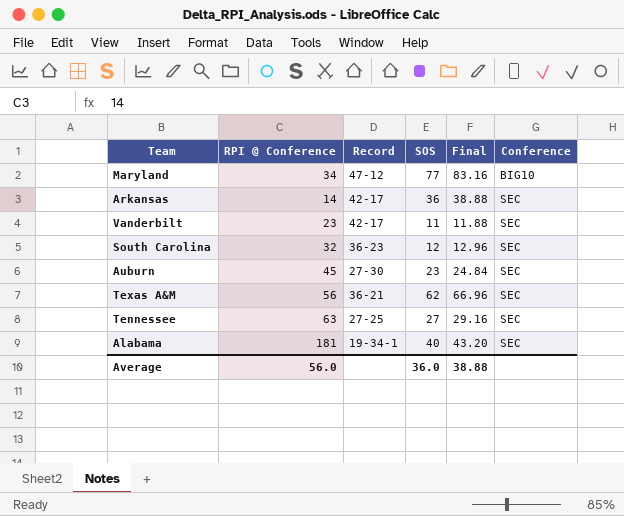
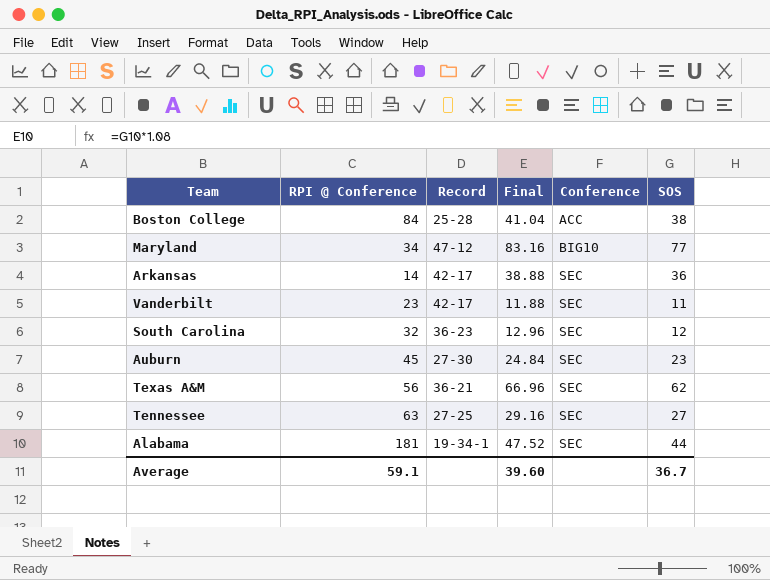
column SOS | position: 4 -> 6
row Boston College: none -> 84 | 25-28 | 41.04 | ACC | 38
Alabama | Final: 43.20 -> 47.52
Alabama | SOS: 40 -> 44
Average | RPI @ Conference: 56.0 -> 59.1
Average | Final: 38.88 -> 39.60
Average | SOS: 36.0 -> 36.7

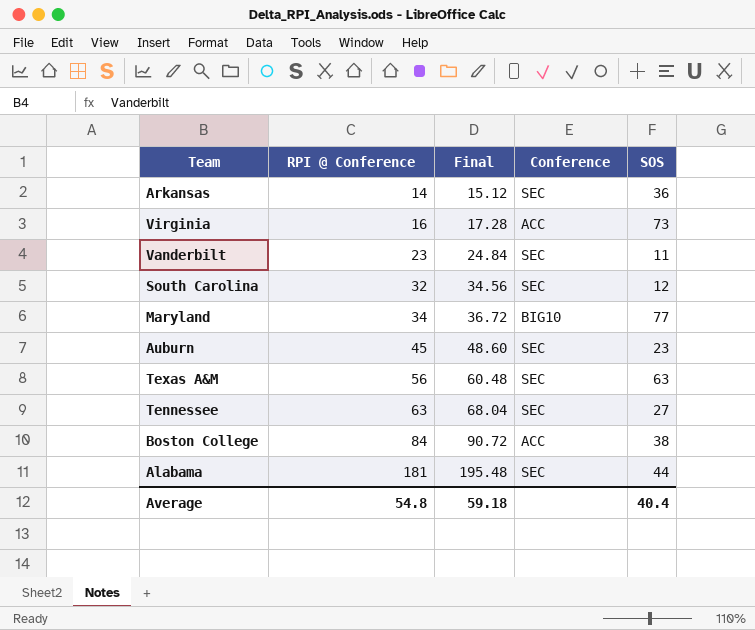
row order: Conference ascending -> RPI @ Conference ascending
column Record | position: 3 -> none
column Final | formula: [SOS] * 1.08 -> [RPI @ Conference] * 1.08
row Virginia: none -> 16 | 17.28 | ACC | 73
Texas A&M | SOS: 62 -> 63
Average | RPI @ Conference: 59.1 -> 54.8
Average | Final: 39.60 -> 59.18
Average | SOS: 36.7 -> 40.4

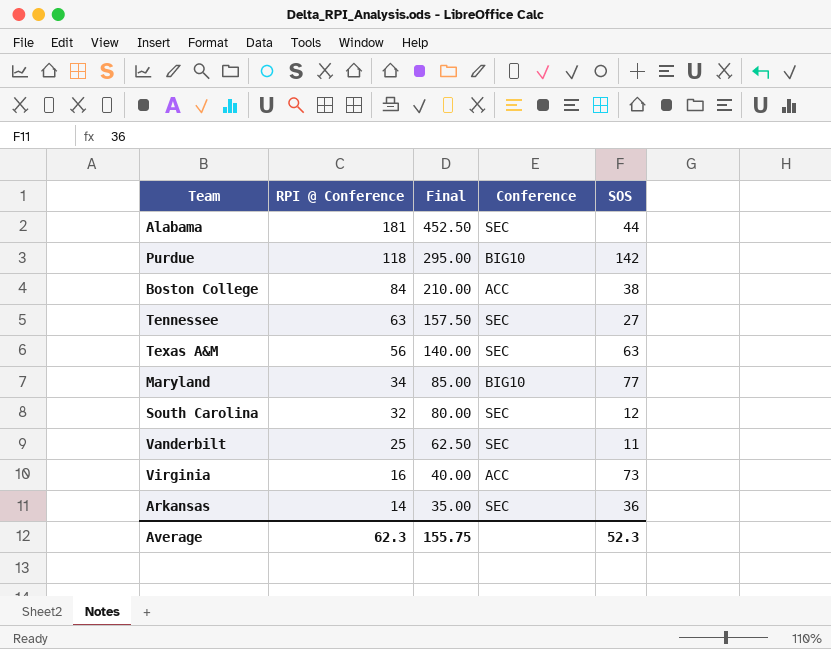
row order: RPI @ Conference ascending -> RPI @ Conference descending
column Final | formula: [RPI @ Conference] * 1.08 -> [RPI @ Conference] * 2.5
row Auburn: 45 | 48.60 | SEC | 23 -> none
row Purdue: none -> 118 | 295.00 | BIG10 | 142
Vanderbilt | RPI @ Conference: 23 -> 25
Average | RPI @ Conference: 54.8 -> 62.3
Average | Final: 59.18 -> 155.75
Average | SOS: 40.4 -> 52.3

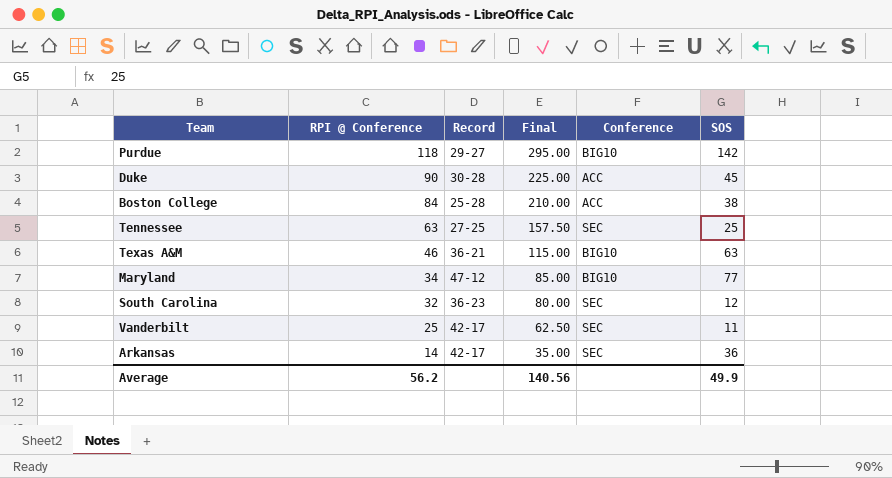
column Record | position: none -> 3
row Alabama: 181 | 452.50 | SEC | 44 -> none
row Virginia: 16 | 40.00 | ACC | 73 -> none
row Duke: none -> 90 | 30-28 | 225.00 | ACC | 45
Tennessee | SOS: 27 -> 25
Texas A&M | RPI @ Conference: 56 -> 46
Texas A&M | Final: 140.00 -> 115.00
Texas A&M | Conference: SEC -> BIG10
Average | RPI @ Conference: 62.3 -> 56.2
Average | Final: 155.75 -> 140.56
Average | SOS: 52.3 -> 49.9

